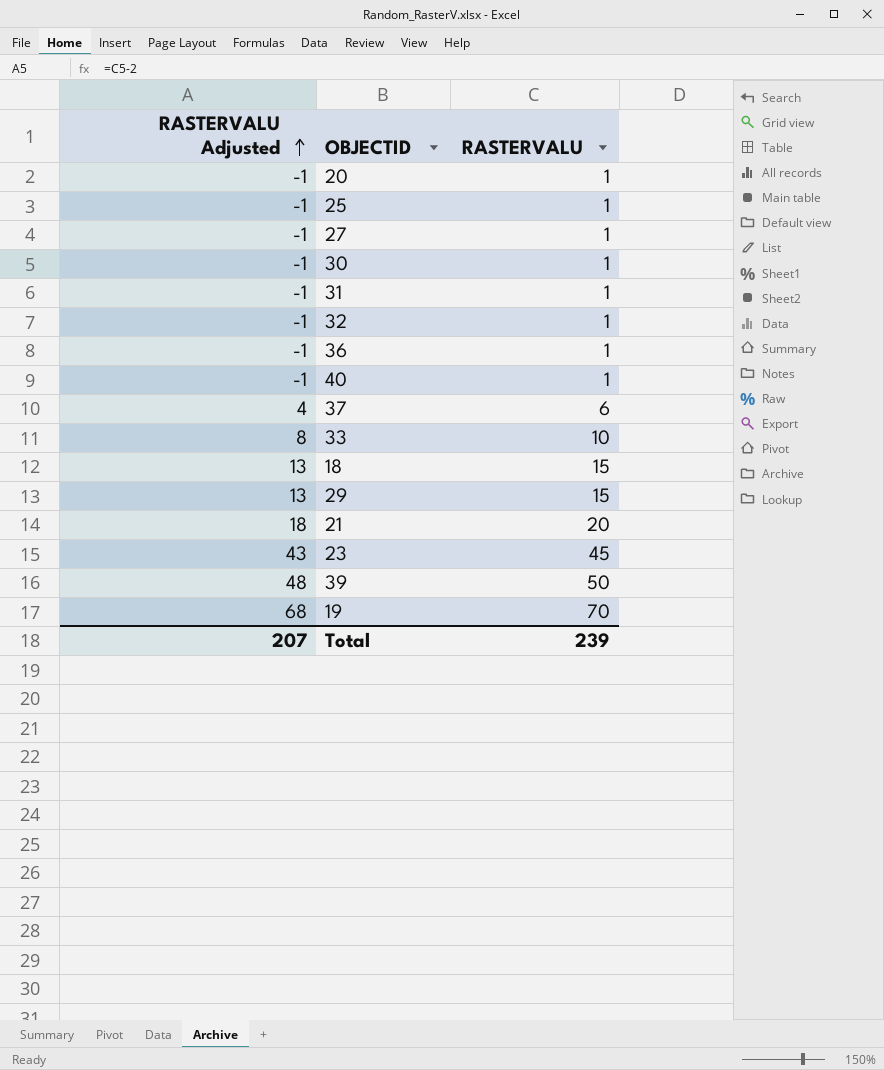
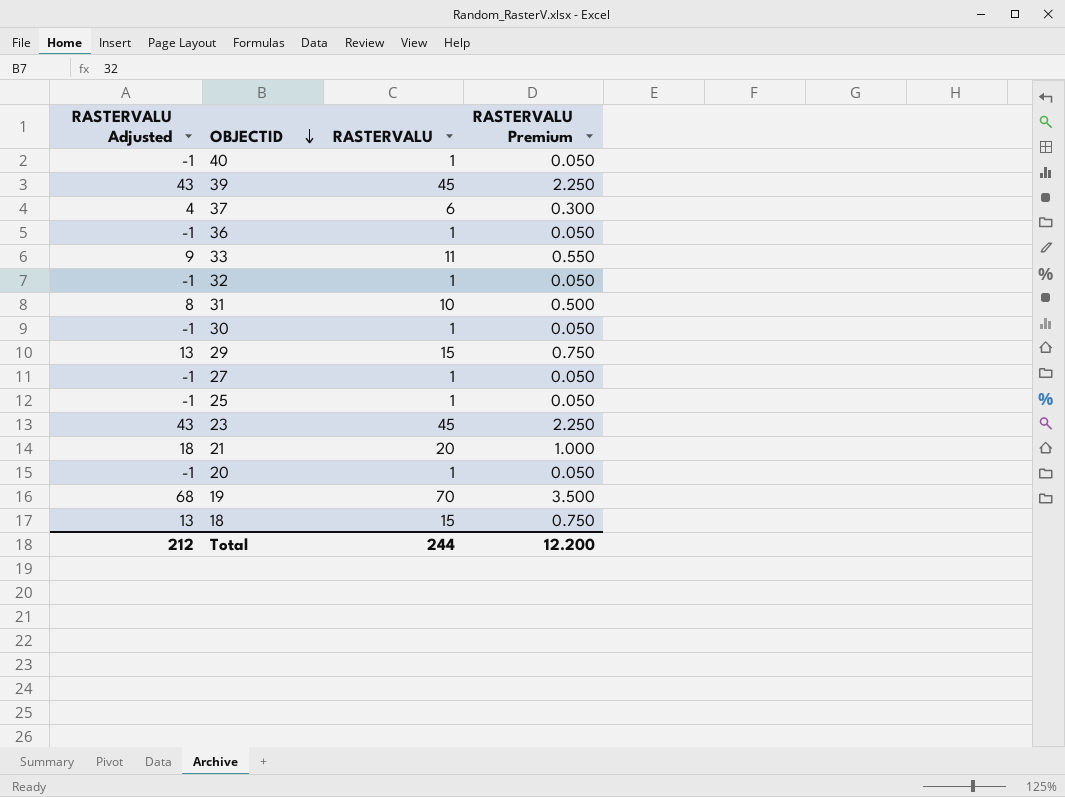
row order: RASTERVALU Adjusted ascending -> OBJECTID descending
column RASTERVALU Premium | formula: none -> [RASTERVALU] * 0.05
39 | RASTERVALU Adjusted: 48 -> 43
39 | RASTERVALU: 50 -> 45
33 | RASTERVALU Adjusted: 8 -> 9
33 | RASTERVALU: 10 -> 11
31 | RASTERVALU Adjusted: -1 -> 8
31 | RASTERVALU: 1 -> 10
Total | RASTERVALU Adjusted: 207 -> 212
Total | RASTERVALU: 239 -> 244

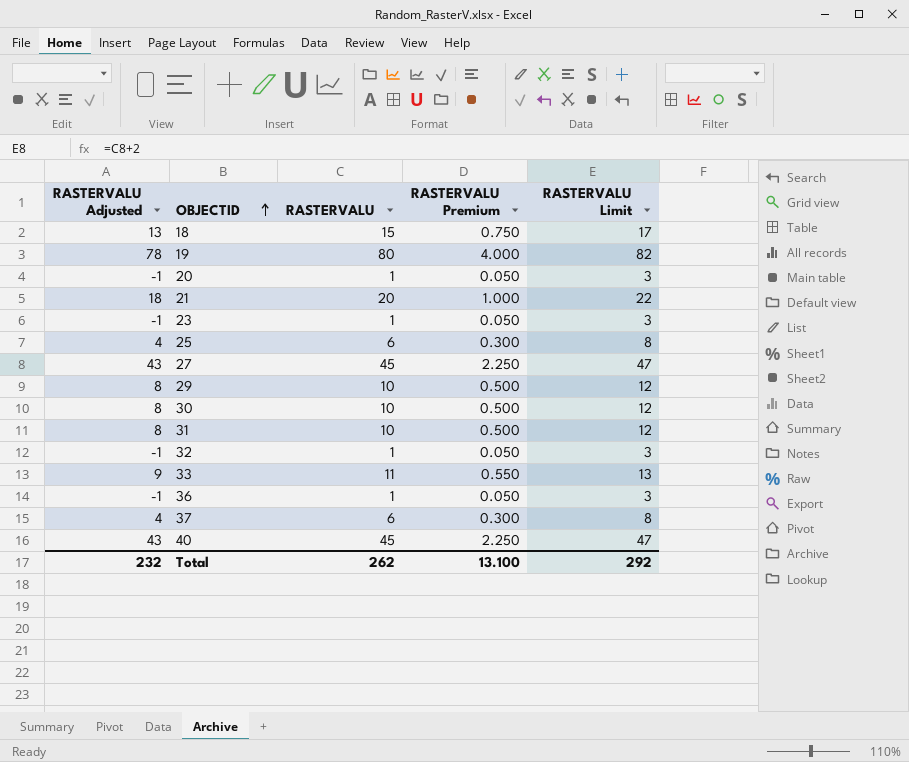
row order: OBJECTID descending -> OBJECTID ascending
column RASTERVALU Limit | formula: none -> [RASTERVALU] + 2
row 39: 43 | 45 | 2.250 -> none
19 | RASTERVALU Adjusted: 68 -> 78
19 | RASTERVALU: 70 -> 80
19 | RASTERVALU Premium: 3.500 -> 4.000
23 | RASTERVALU Adjusted: 43 -> -1
23 | RASTERVALU: 45 -> 1
23 | RASTERVALU Premium: 2.250 -> 0.050
25 | RASTERVALU Adjusted: -1 -> 4
25 | RASTERVALU: 1 -> 6
25 | RASTERVALU Premium: 0.050 -> 0.300
27 | RASTERVALU Adjusted: -1 -> 43
27 | RASTERVALU: 1 -> 45
27 | RASTERVALU Premium: 0.050 -> 2.250
29 | RASTERVALU Adjusted: 13 -> 8
29 | RASTERVALU: 15 -> 10
29 | RASTERVALU Premium: 0.750 -> 0.500
30 | RASTERVALU Adjusted: -1 -> 8
30 | RASTERVALU: 1 -> 10
30 | RASTERVALU Premium: 0.050 -> 0.500
40 | RASTERVALU Adjusted: -1 -> 43
40 | RASTERVALU: 1 -> 45
40 | RASTERVALU Premium: 0.050 -> 2.250
Total | RASTERVALU Adjusted: 212 -> 232
Total | RASTERVALU: 244 -> 262
Total | RASTERVALU Premium: 12.200 -> 13.100

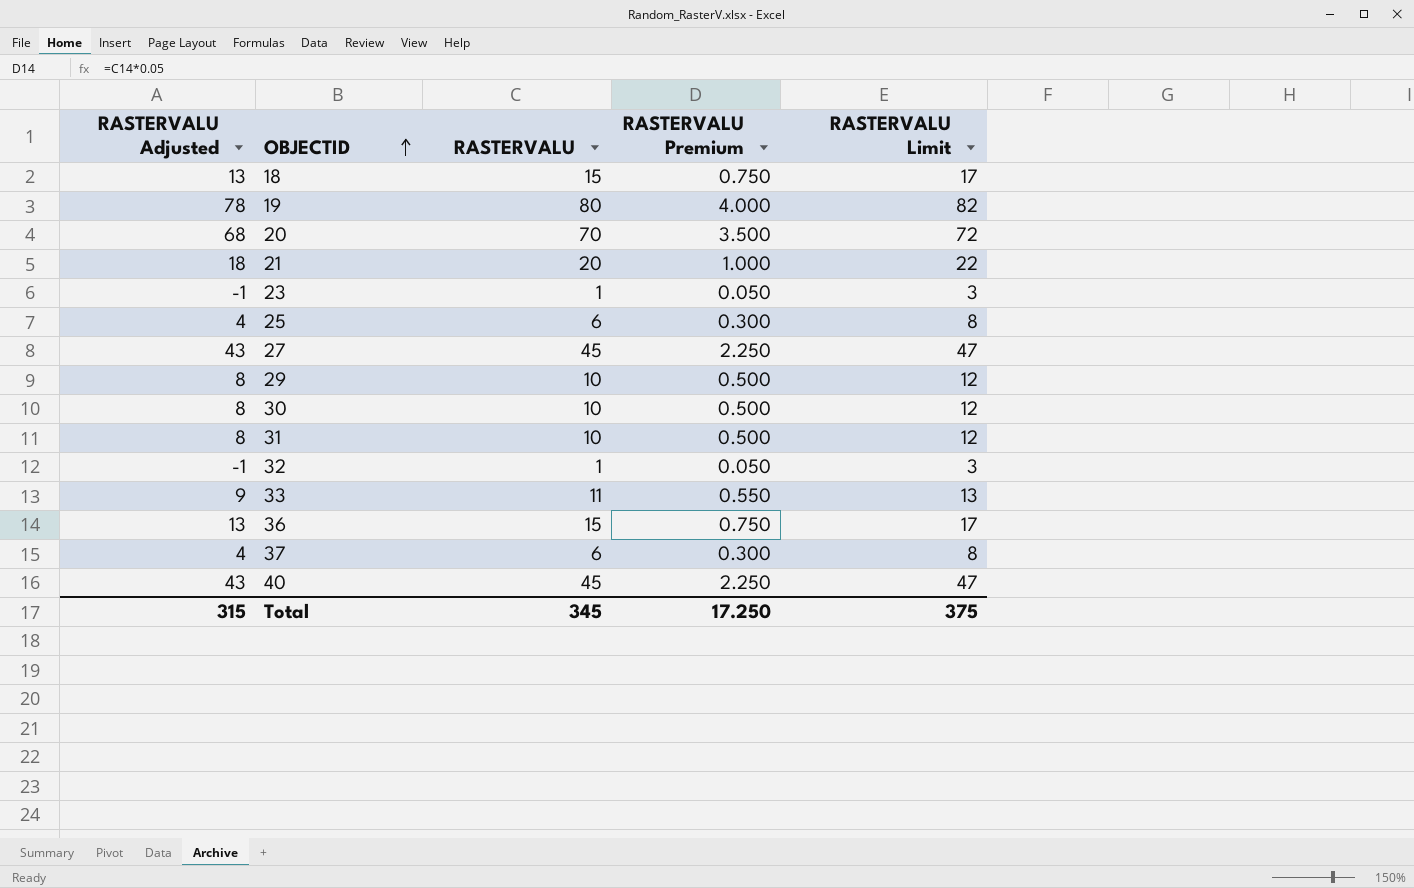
20 | RASTERVALU Adjusted: -1 -> 68
20 | RASTERVALU: 1 -> 70
20 | RASTERVALU Premium: 0.050 -> 3.500
20 | RASTERVALU Limit: 3 -> 72
36 | RASTERVALU Adjusted: -1 -> 13
36 | RASTERVALU: 1 -> 15
36 | RASTERVALU Premium: 0.050 -> 0.750
36 | RASTERVALU Limit: 3 -> 17
Total | RASTERVALU Adjusted: 232 -> 315
Total | RASTERVALU: 262 -> 345
Total | RASTERVALU Premium: 13.100 -> 17.250
Total | RASTERVALU Limit: 292 -> 375

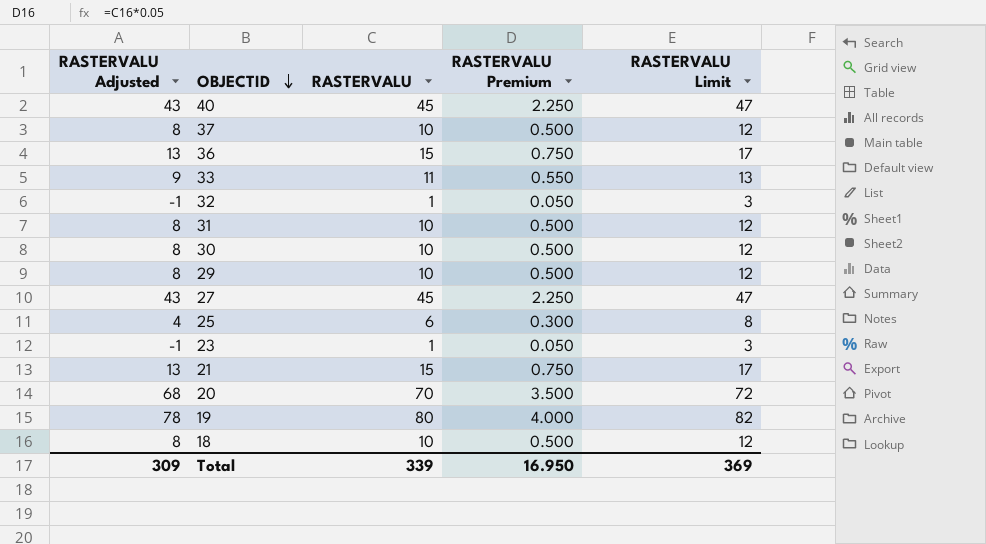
row order: OBJECTID ascending -> OBJECTID descending
37 | RASTERVALU Adjusted: 4 -> 8
37 | RASTERVALU: 6 -> 10
37 | RASTERVALU Premium: 0.300 -> 0.500
37 | RASTERVALU Limit: 8 -> 12
21 | RASTERVALU Adjusted: 18 -> 13
21 | RASTERVALU: 20 -> 15
21 | RASTERVALU Premium: 1.000 -> 0.750
21 | RASTERVALU Limit: 22 -> 17
18 | RASTERVALU Adjusted: 13 -> 8
18 | RASTERVALU: 15 -> 10
18 | RASTERVALU Premium: 0.750 -> 0.500
18 | RASTERVALU Limit: 17 -> 12
Total | RASTERVALU Adjusted: 315 -> 309
Total | RASTERVALU: 345 -> 339
Total | RASTERVALU Premium: 17.250 -> 16.950
Total | RASTERVALU Limit: 375 -> 369

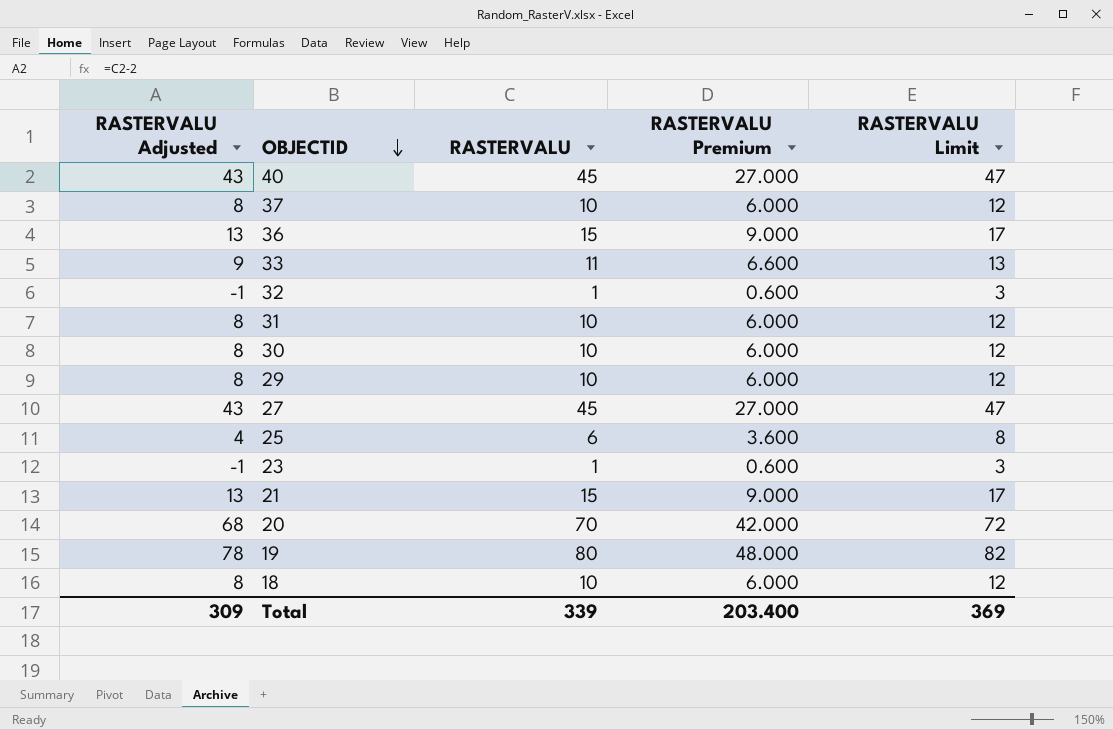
column RASTERVALU Premium | formula: [RASTERVALU] * 0.05 -> [RASTERVALU] * 0.6
Total | RASTERVALU Premium: 16.950 -> 203.400

